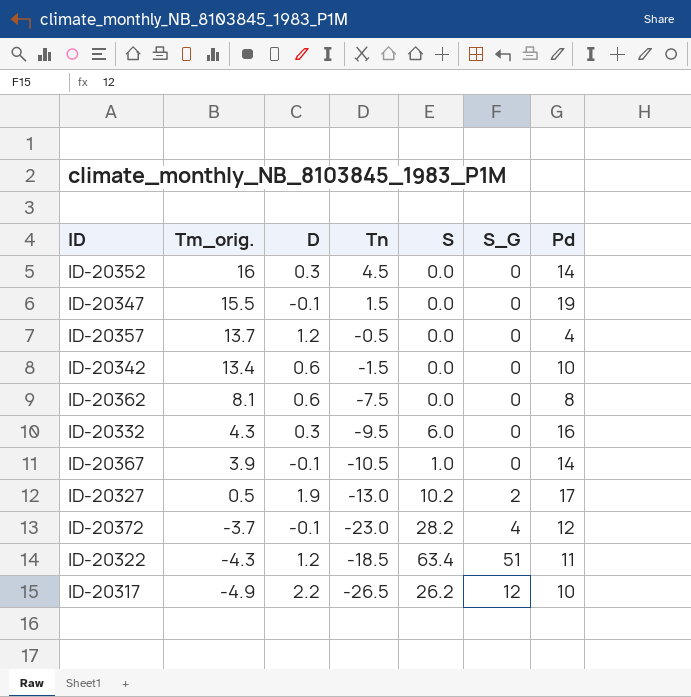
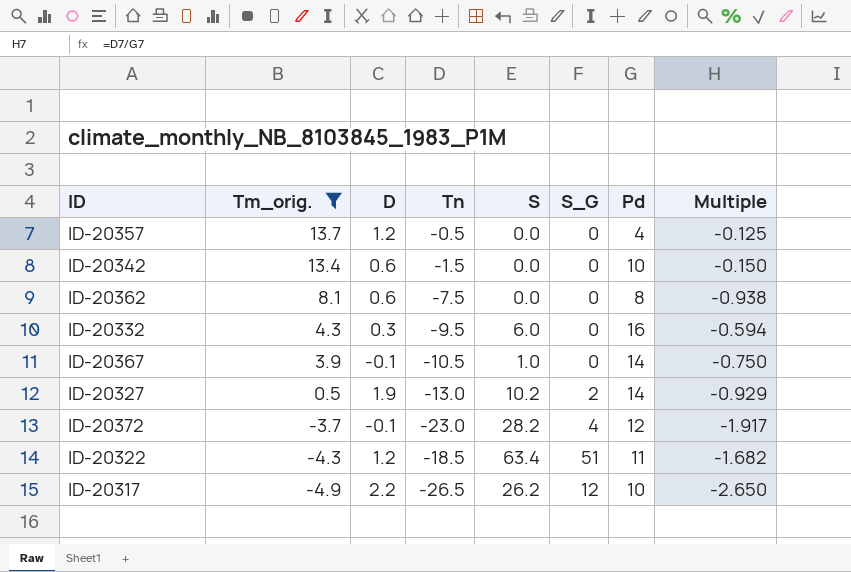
filter: none -> Tm_orig. <= 13.7
column Multiple | formula: none -> [Tn] / [Pd]
ID-20327 | Pd: 17 -> 14

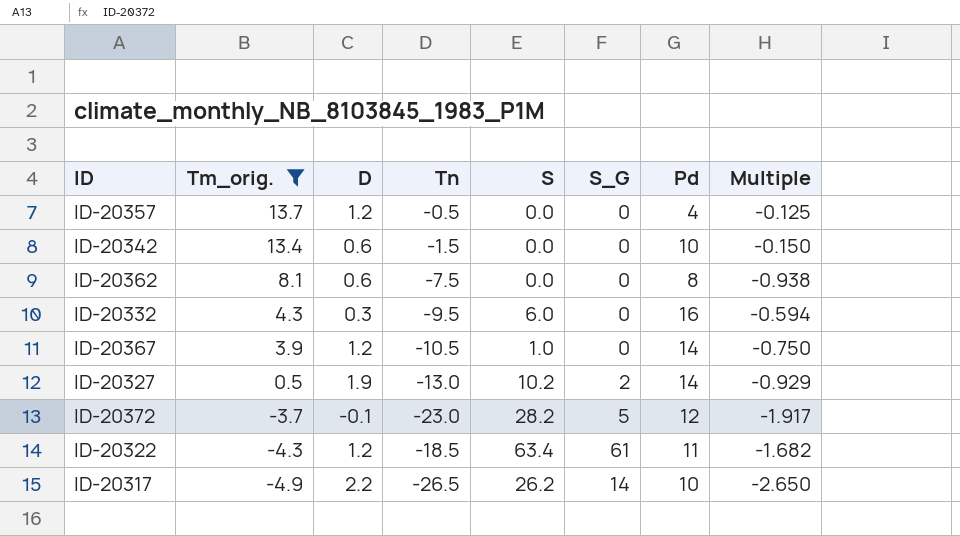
ID-20367 | D: -0.1 -> 1.2
ID-20372 | S_G: 4 -> 5
ID-20322 | S_G: 51 -> 61
ID-20317 | S_G: 12 -> 14

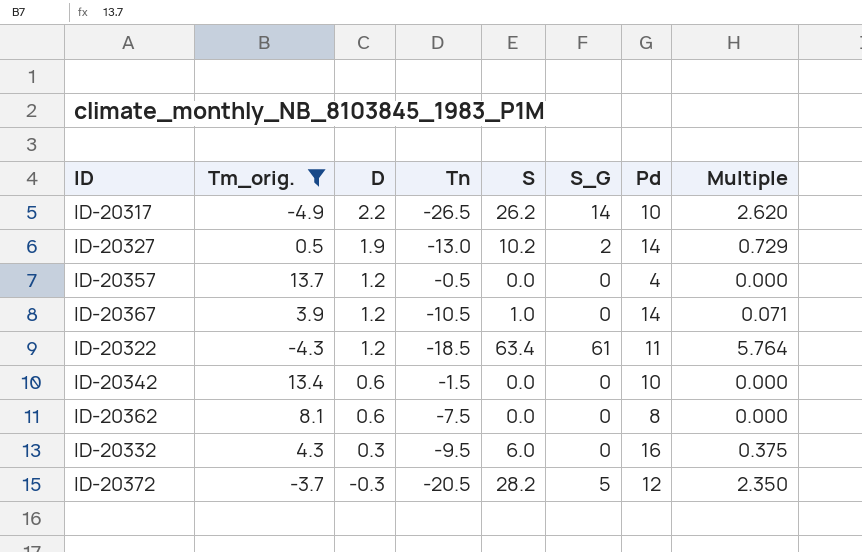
row order: Tm_orig. descending -> D descending
column Multiple | formula: [Tn] / [Pd] -> [S] / [Pd]
ID-20372 | D: -0.1 -> -0.3
ID-20372 | Tn: -23.0 -> -20.5

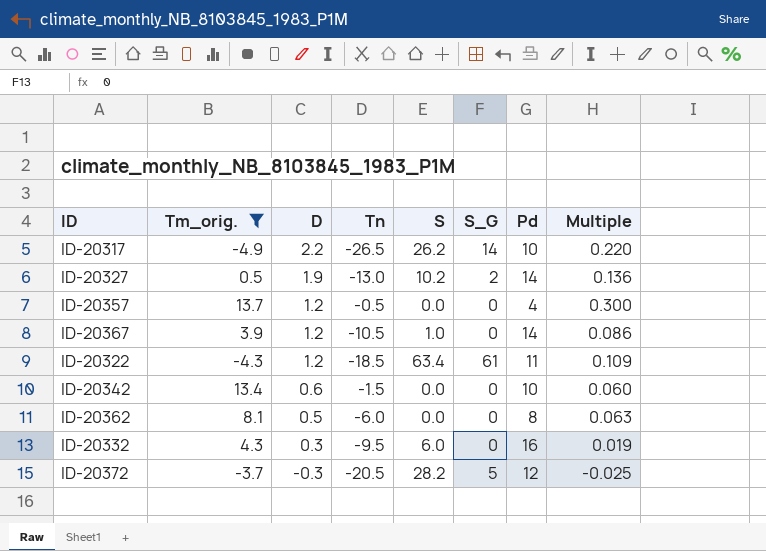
column Multiple | formula: [S] / [Pd] -> [D] / [Pd]
ID-20362 | D: 0.6 -> 0.5
ID-20362 | Tn: -7.5 -> -6.0

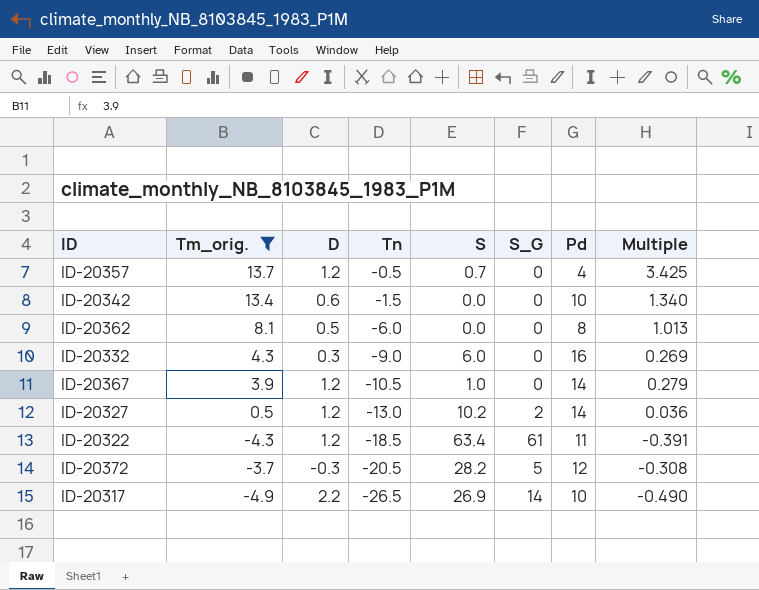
row order: D descending -> Tn descending
column Multiple | formula: [D] / [Pd] -> [Tm_orig.] / [Pd]
ID-20357 | S: 0.0 -> 0.7
ID-20332 | Tn: -9.5 -> -9.0
ID-20327 | D: 1.9 -> 1.2
ID-20317 | S: 26.2 -> 26.9

